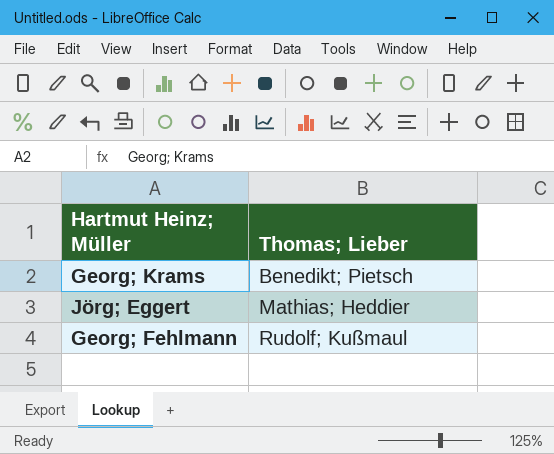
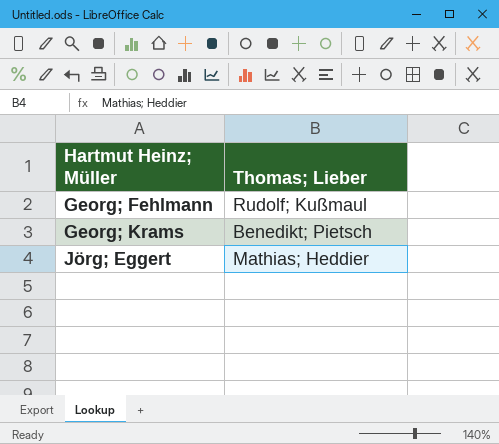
row order: Thomas; Lieber ascending -> Hartmut Heinz; Müller ascending

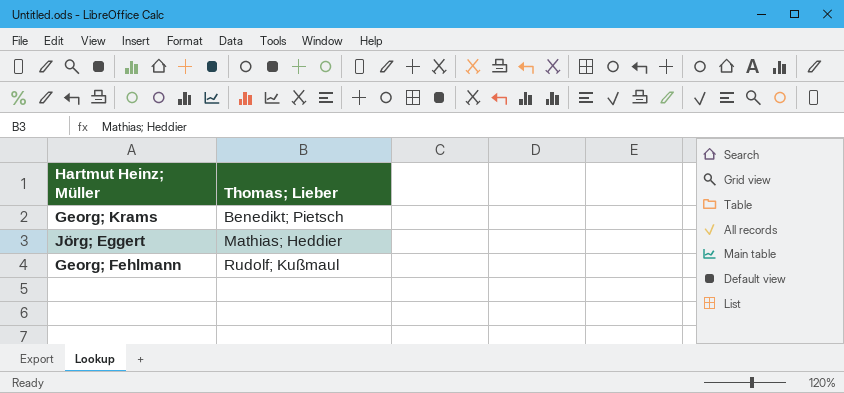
row order: Hartmut Heinz; Müller ascending -> Thomas; Lieber ascending

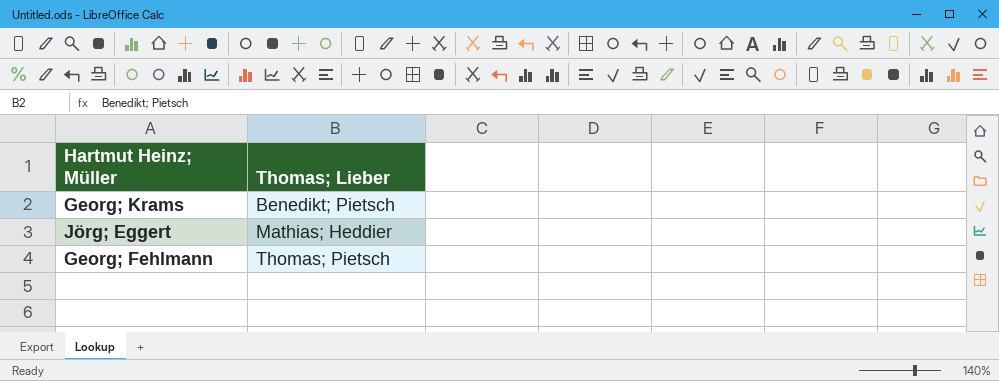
Georg; Fehlmann | Thomas; Lieber: Rudolf; Kußmaul -> Thomas; Pietsch

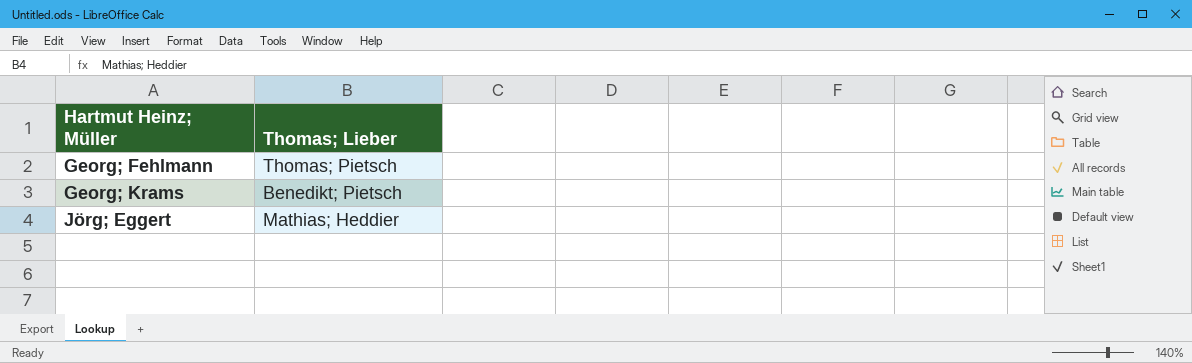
row order: Thomas; Lieber ascending -> Hartmut Heinz; Müller ascending

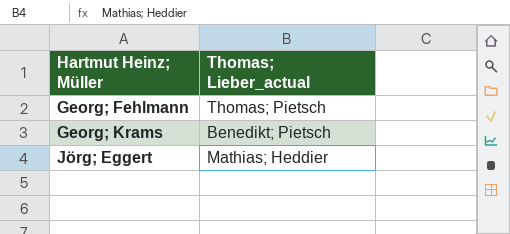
column name: Thomas; Lieber -> Thomas; Lieber_actual

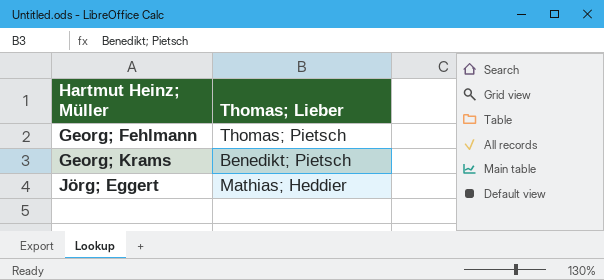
column name: Thomas; Lieber_actual -> Thomas; Lieber

